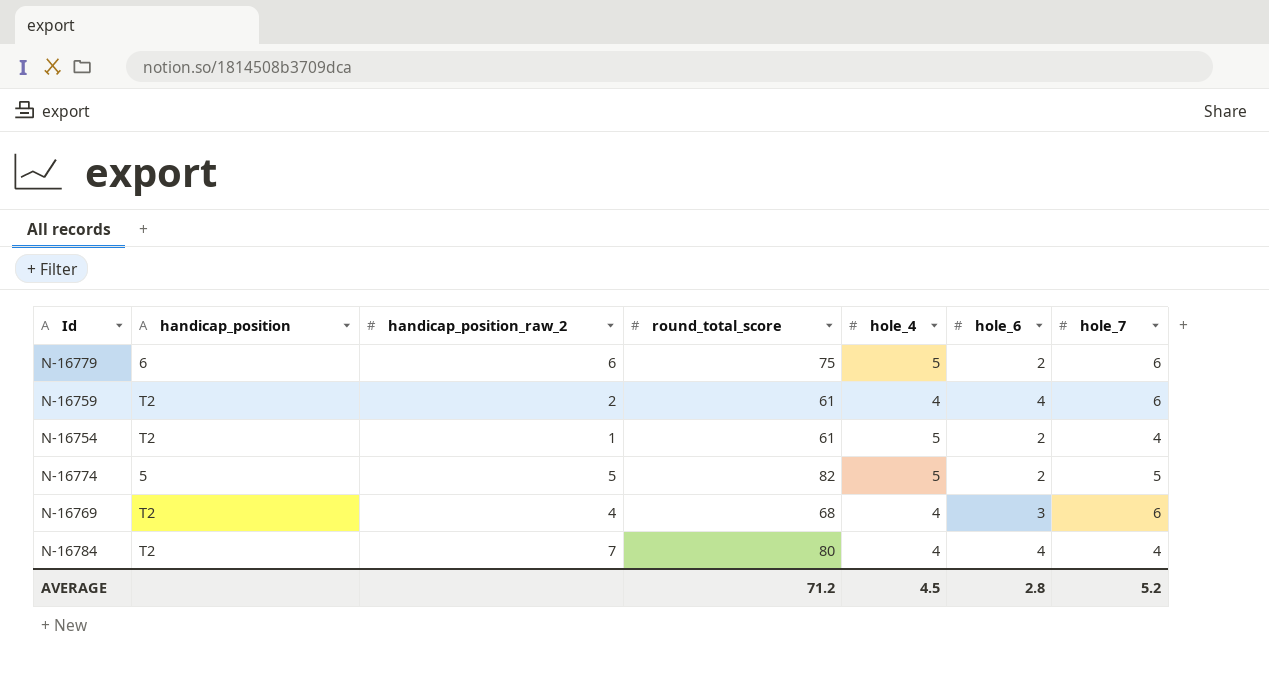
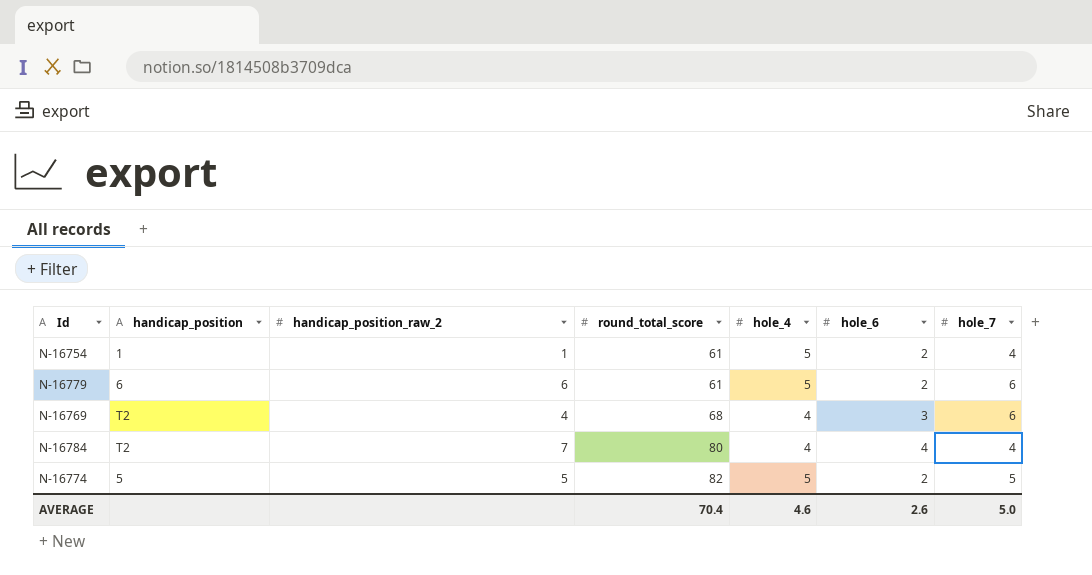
row order: none -> round_total_score ascending
row N-16759: T2 | 2 | 61 | 4 | 4 | 6 -> none
N-16754 | handicap_position: T2 -> 1
N-16779 | round_total_score: 75 -> 61
AVERAGE | round_total_score: 71.2 -> 70.4
AVERAGE | hole_4: 4.5 -> 4.6
AVERAGE | hole_6: 2.8 -> 2.6
AVERAGE | hole_7: 5.2 -> 5.0

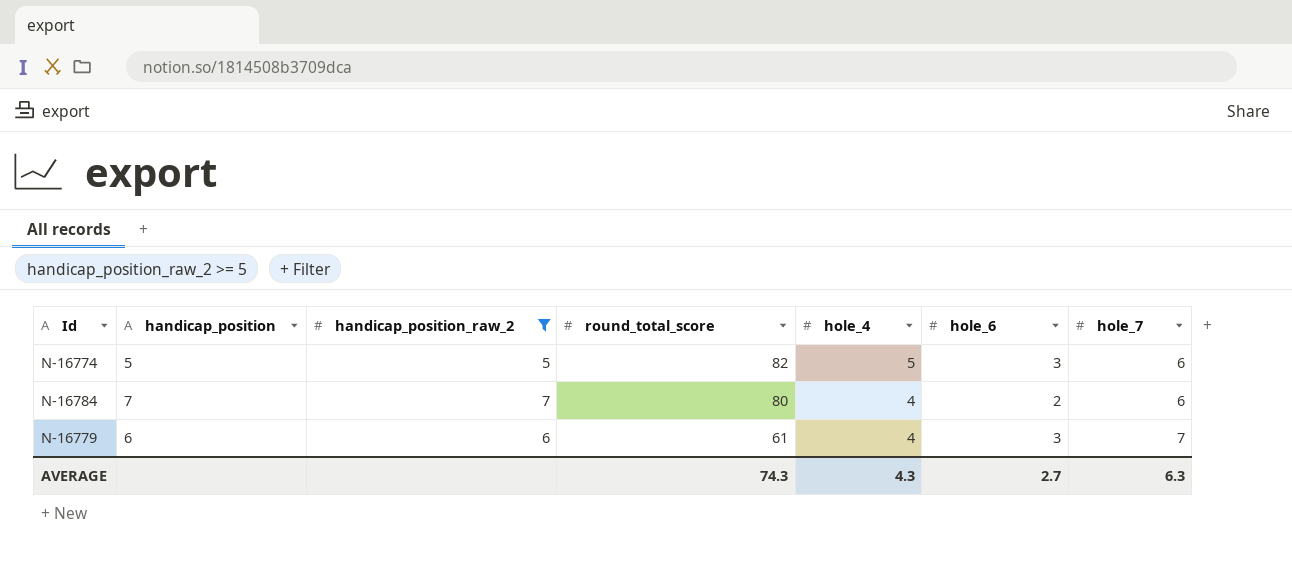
filter: none -> handicap_position_raw_2 >= 5
row order: round_total_score ascending -> round_total_score descending
N-16774 | hole_6: 2 -> 3
N-16774 | hole_7: 5 -> 6
N-16784 | handicap_position: T2 -> 7
N-16784 | hole_6: 4 -> 2
N-16784 | hole_7: 4 -> 6
N-16779 | hole_4: 5 -> 4
N-16779 | hole_6: 2 -> 3
N-16779 | hole_7: 6 -> 7
AVERAGE | round_total_score: 70.4 -> 74.3
AVERAGE | hole_4: 4.6 -> 4.3
AVERAGE | hole_6: 2.6 -> 2.7
AVERAGE | hole_7: 5.0 -> 6.3

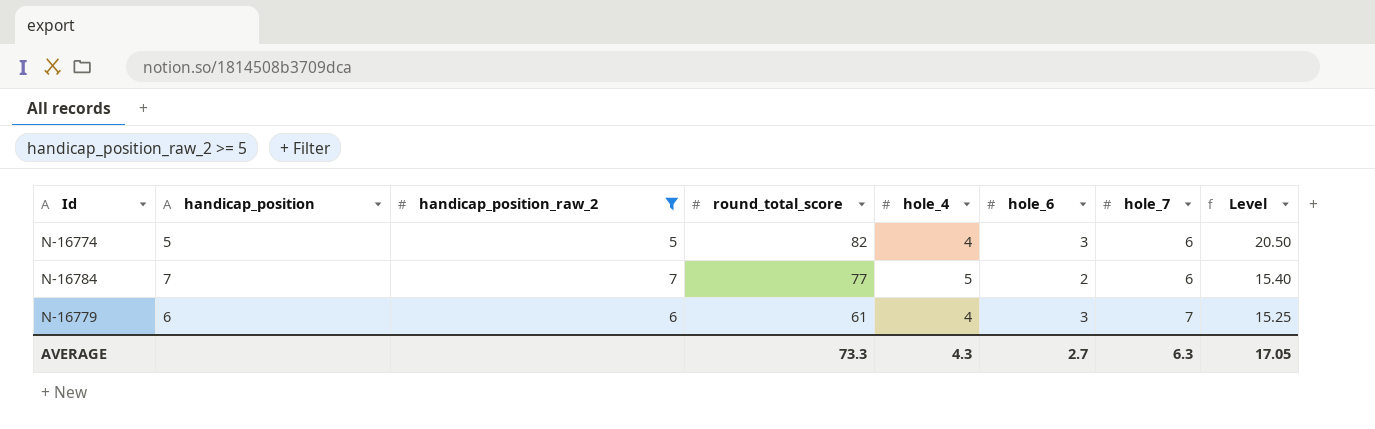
column Level | formula: none -> [round_total_score] / [hole_4]
N-16774 | hole_4: 5 -> 4
N-16784 | round_total_score: 80 -> 77
N-16784 | hole_4: 4 -> 5
AVERAGE | round_total_score: 74.3 -> 73.3

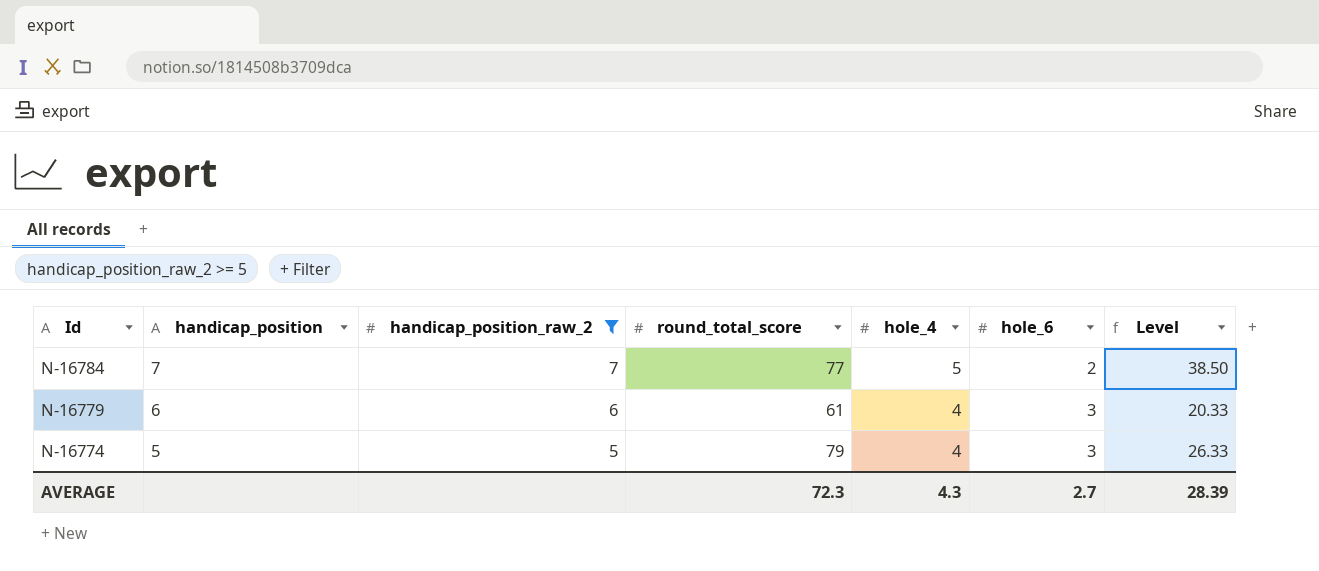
row order: round_total_score descending -> Id descending
column hole_7 | position: 7 -> none
column Level | formula: [round_total_score] / [hole_4] -> [round_total_score] / [hole_6]
N-16774 | round_total_score: 82 -> 79
AVERAGE | round_total_score: 73.3 -> 72.3
AVERAGE | Level: 17.05 -> 28.39

